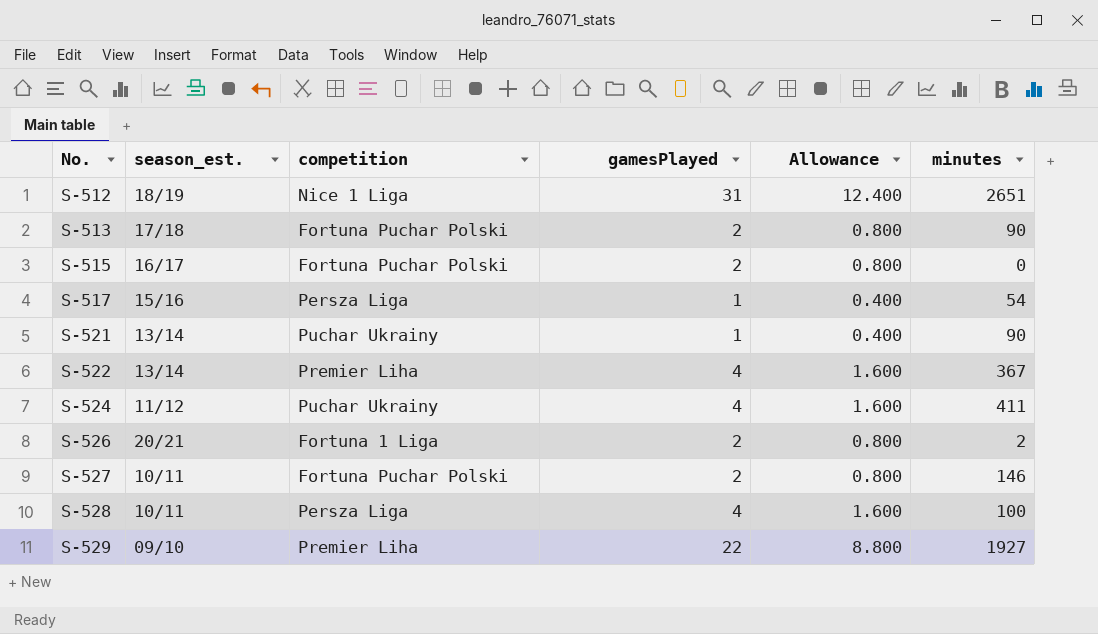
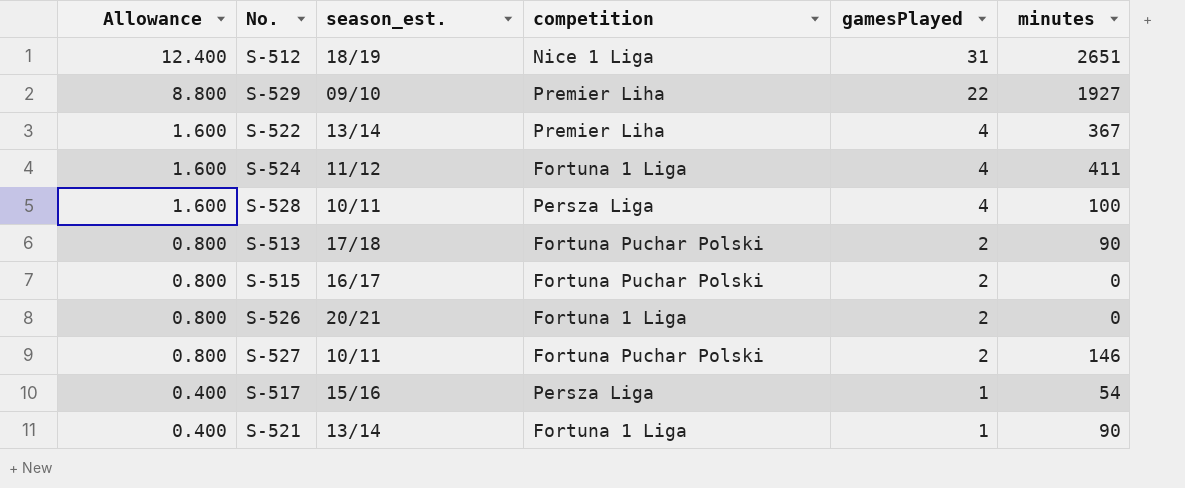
row order: No. ascending -> Allowance descending
column Allowance | position: 5 -> 1
S-524 | competition: Puchar Ukrainy -> Fortuna 1 Liga
S-526 | minutes: 2 -> 0
S-521 | competition: Puchar Ukrainy -> Fortuna 1 Liga

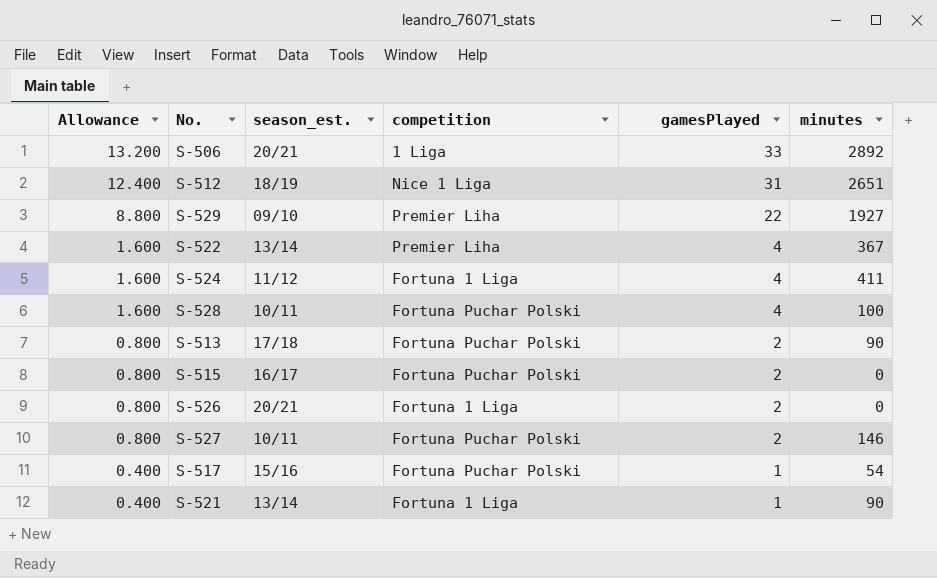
row S-506: none -> 13.200 | 20/21 | 1 Liga | 33 | 2892
S-528 | competition: Persza Liga -> Fortuna Puchar Polski
S-517 | competition: Persza Liga -> Fortuna Puchar Polski

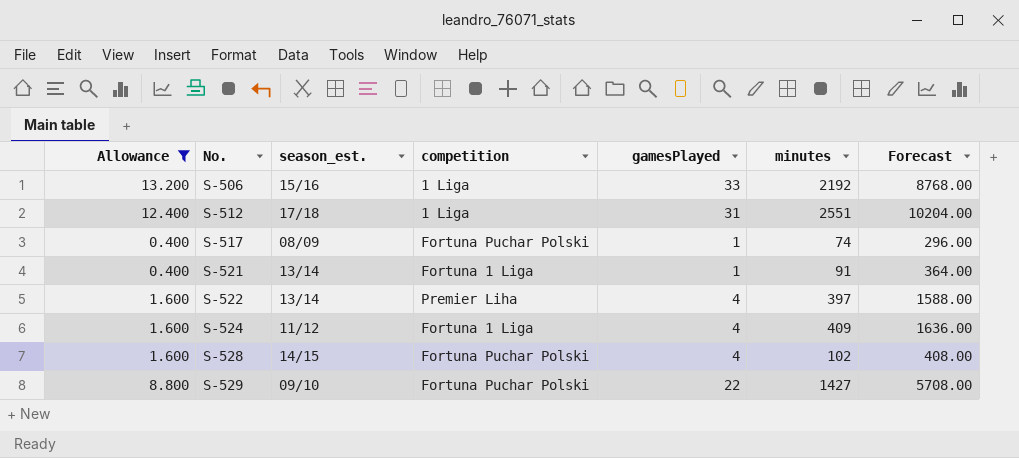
filter: none -> Allowance != 0.800
row order: Allowance descending -> No. ascending
column Forecast | formula: none -> [minutes] * 4
S-506 | season_est.: 20/21 -> 15/16
S-506 | minutes: 2892 -> 2192
S-512 | season_est.: 18/19 -> 17/18
S-512 | competition: Nice 1 Liga -> 1 Liga
S-512 | minutes: 2651 -> 2551
S-517 | season_est.: 15/16 -> 08/09
S-517 | minutes: 54 -> 74
S-521 | minutes: 90 -> 91
S-522 | minutes: 367 -> 397
S-524 | minutes: 411 -> 409
S-528 | season_est.: 10/11 -> 14/15
S-528 | minutes: 100 -> 102
S-529 | competition: Premier Liha -> Fortuna Puchar Polski
S-529 | minutes: 1927 -> 1427

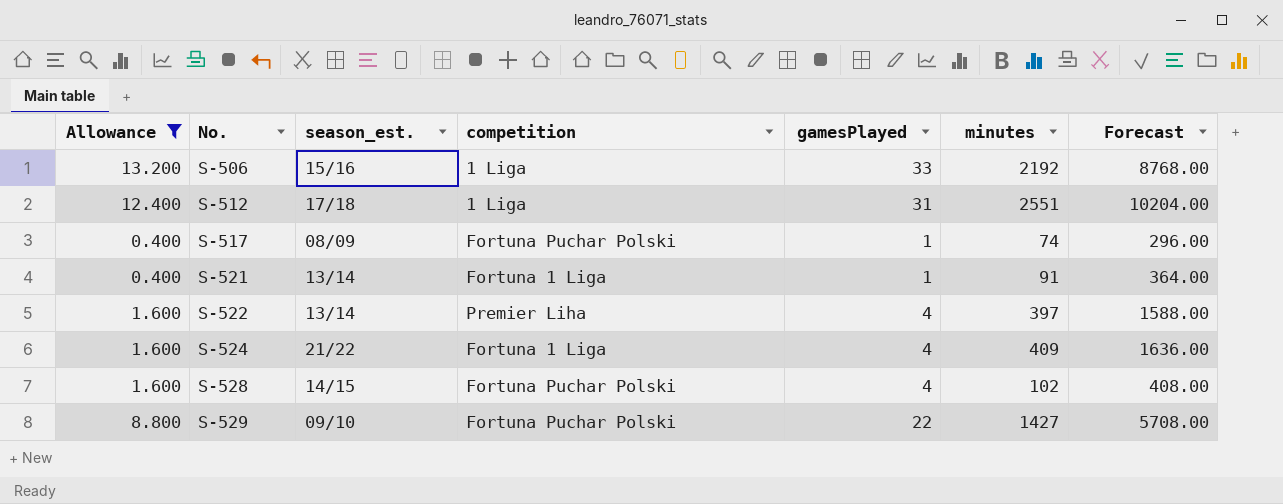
S-524 | season_est.: 11/12 -> 21/22

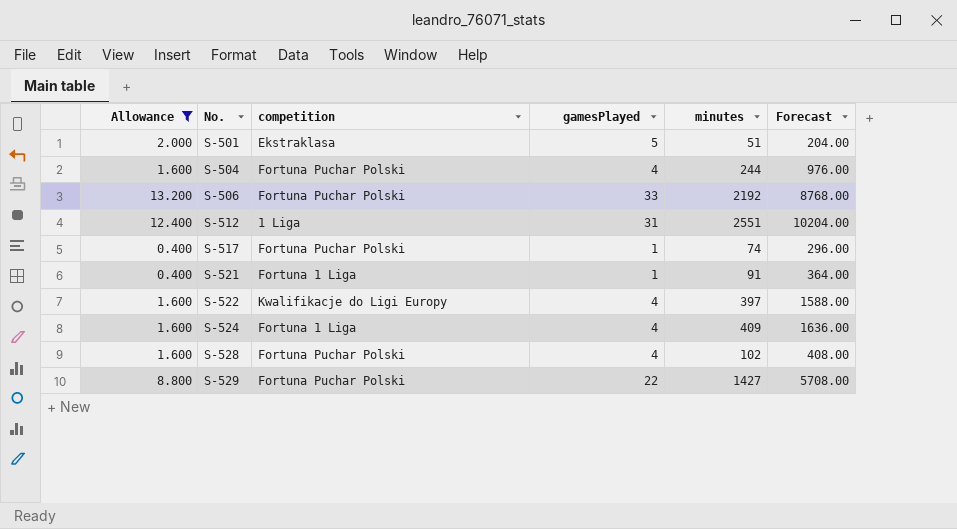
column season_est. | position: 3 -> none
row S-501: none -> 2.000 | Ekstraklasa | 5 | 51 | 204.00
row S-504: none -> 1.600 | Fortuna Puchar Polski | 4 | 244 | 976.00
S-506 | competition: 1 Liga -> Fortuna Puchar Polski
S-522 | competition: Premier Liha -> Kwalifikacje do Ligi Europy

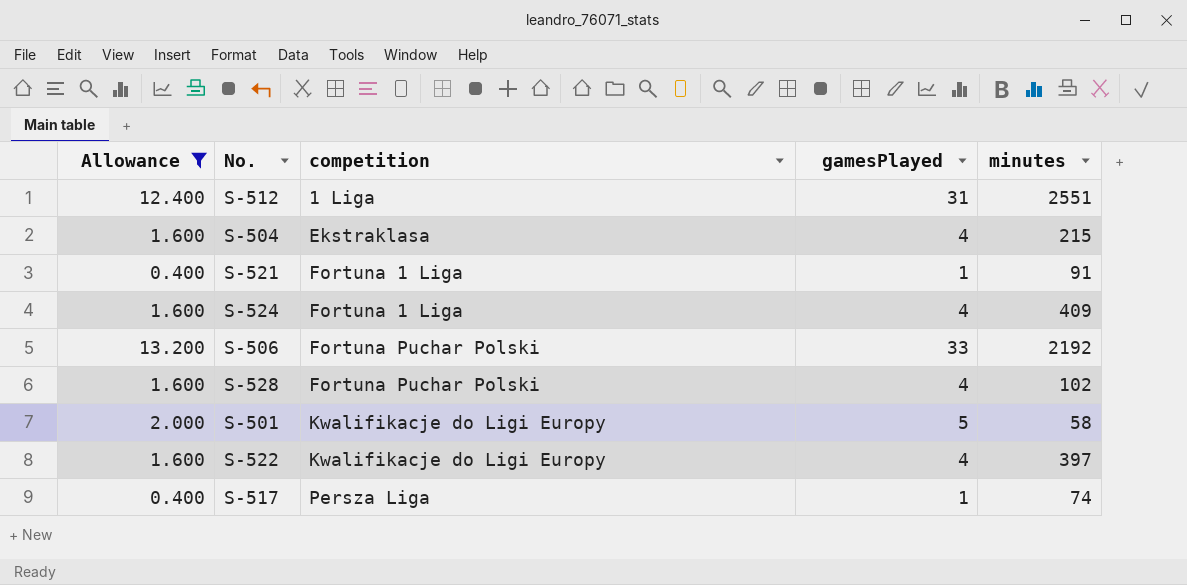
row order: No. ascending -> competition ascending
column Forecast | formula: [minutes] * 4 -> none
row S-529: 8.800 | Fortuna Puchar Polski | 22 | 1427 | 5708.00 -> none
S-504 | competition: Fortuna Puchar Polski -> Ekstraklasa
S-504 | minutes: 244 -> 215
S-501 | competition: Ekstraklasa -> Kwalifikacje do Ligi Europy
S-501 | minutes: 51 -> 58
S-517 | competition: Fortuna Puchar Polski -> Persza Liga

